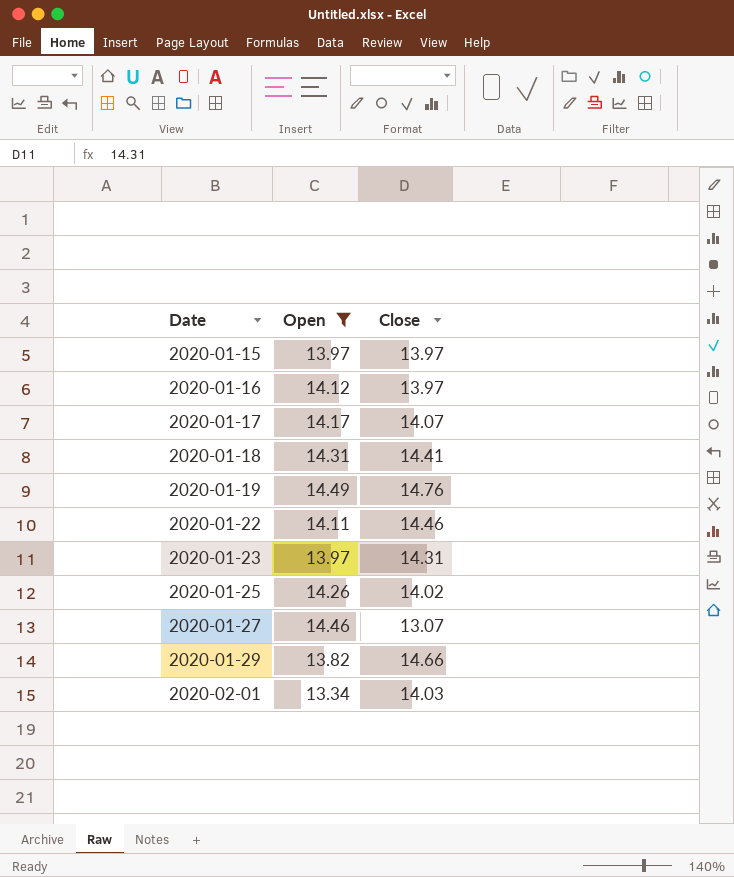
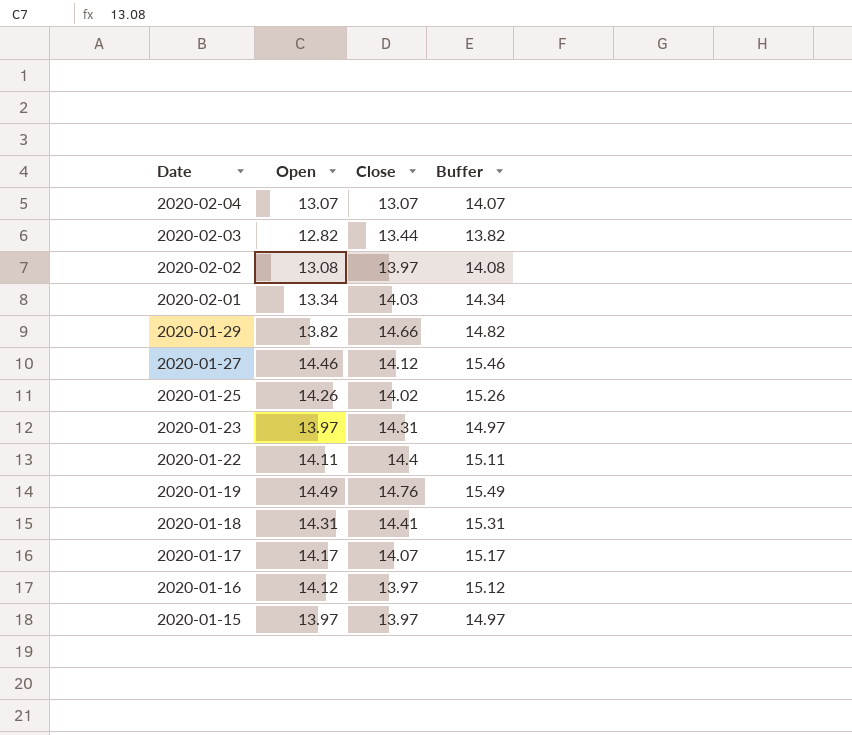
filter: Open >= 13.34 -> none
row order: Date ascending -> Date descending
column Buffer | formula: none -> [Open] + 1
2020-01-27 | Close: 13.07 -> 14.12
2020-01-22 | Close: 14.46 -> 14.4

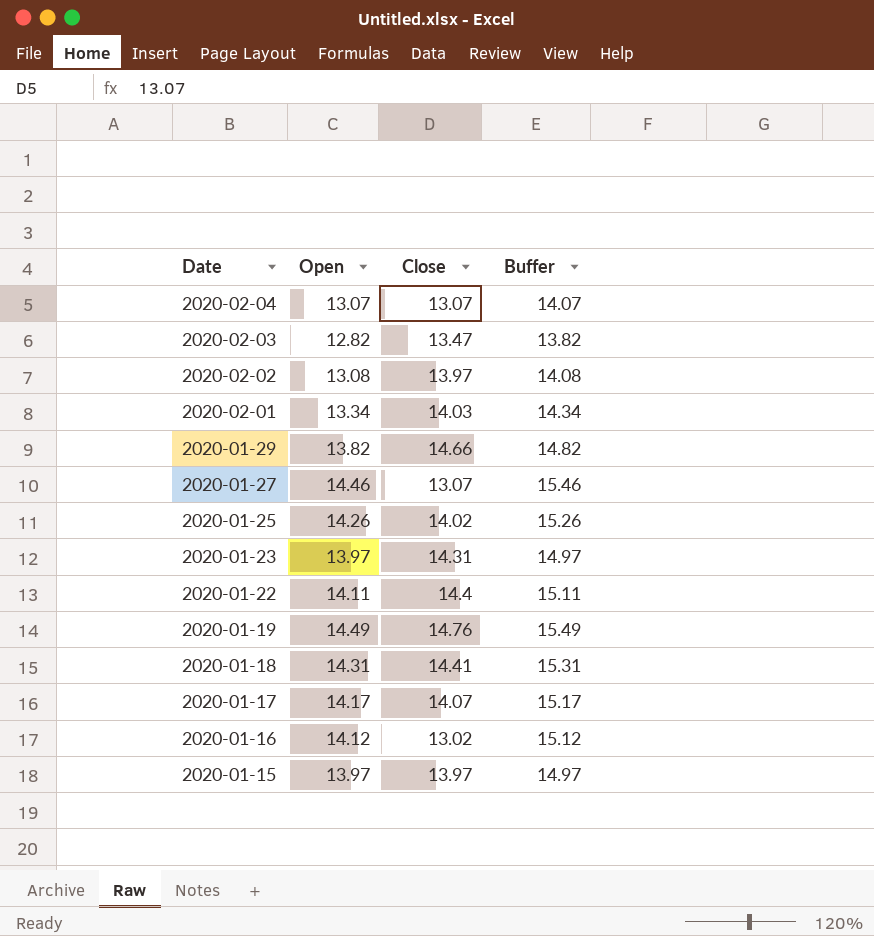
2020-02-03 | Close: 13.44 -> 13.47
2020-01-27 | Close: 14.12 -> 13.07
2020-01-16 | Close: 13.97 -> 13.02

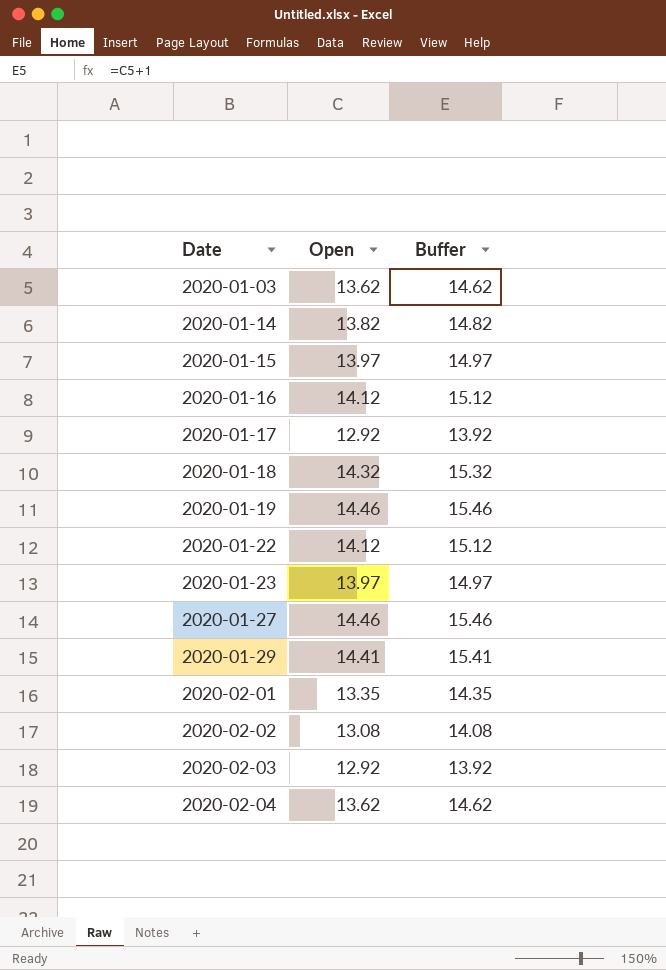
row order: Date descending -> Date ascending
column Close | position: 3 -> none
row 2020-01-25: 14.26 | 14.02 | 15.26 -> none
row 2020-01-03: none -> 13.62 | 14.62
row 2020-01-14: none -> 13.82 | 14.82
2020-01-17 | Open: 14.17 -> 12.92
2020-01-17 | Buffer: 15.17 -> 13.92
2020-01-18 | Open: 14.31 -> 14.32
2020-01-18 | Buffer: 15.31 -> 15.32
2020-01-19 | Open: 14.49 -> 14.46
2020-01-19 | Buffer: 15.49 -> 15.46
2020-01-22 | Open: 14.11 -> 14.12
2020-01-22 | Buffer: 15.11 -> 15.12
2020-01-29 | Open: 13.82 -> 14.41
2020-01-29 | Buffer: 14.82 -> 15.41
2020-02-01 | Open: 13.34 -> 13.35
2020-02-01 | Buffer: 14.34 -> 14.35
2020-02-03 | Open: 12.82 -> 12.92
2020-02-03 | Buffer: 13.82 -> 13.92
2020-02-04 | Open: 13.07 -> 13.62
2020-02-04 | Buffer: 14.07 -> 14.62

